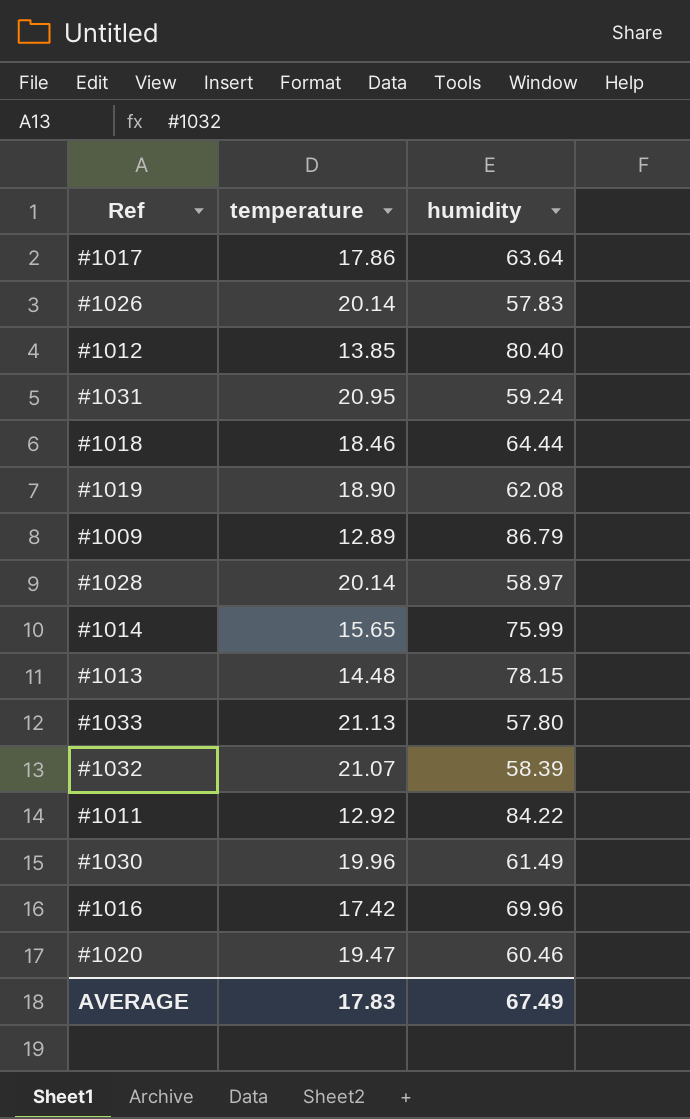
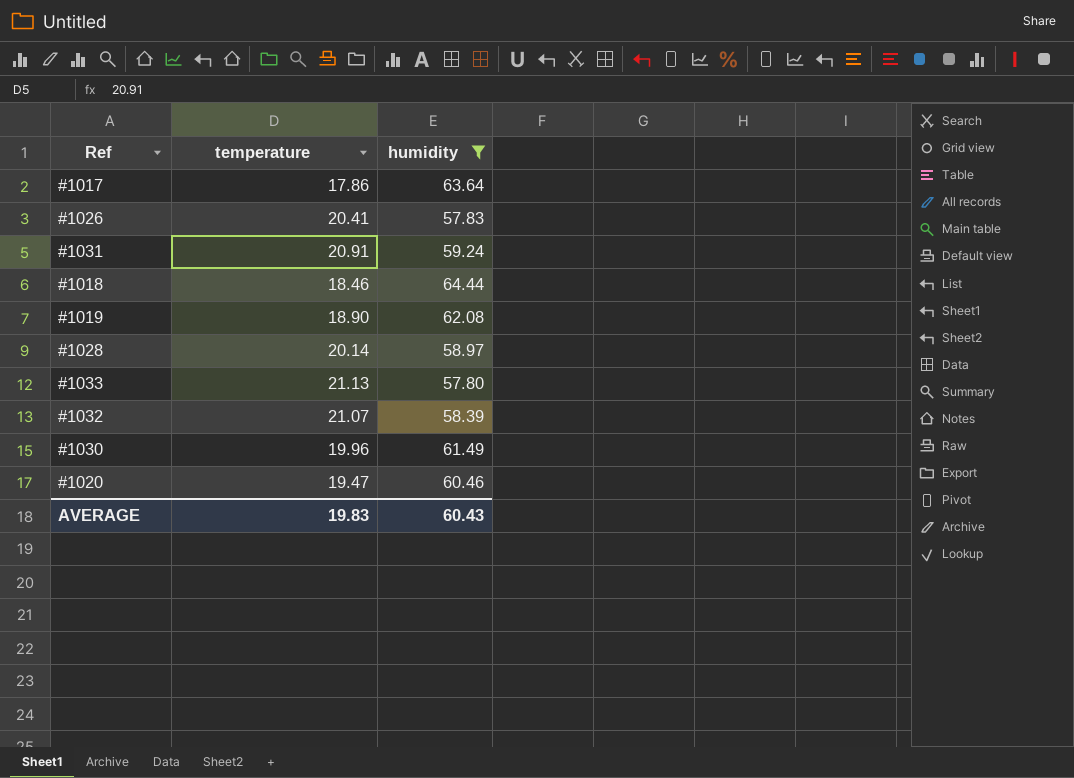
filter: none -> humidity <= 64.44
#1026 | temperature: 20.14 -> 20.41
#1031 | temperature: 20.95 -> 20.91
AVERAGE | temperature: 17.83 -> 19.83
AVERAGE | humidity: 67.49 -> 60.43

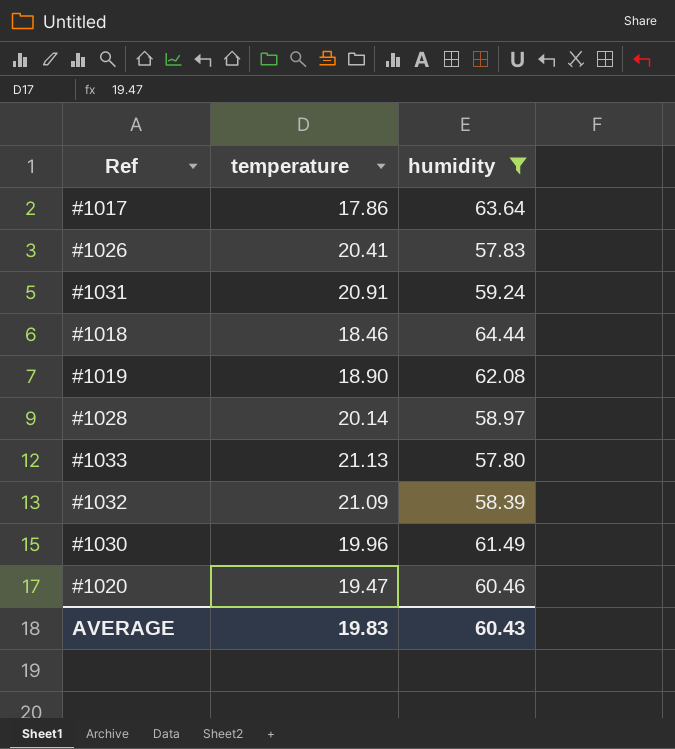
#1032 | temperature: 21.07 -> 21.09

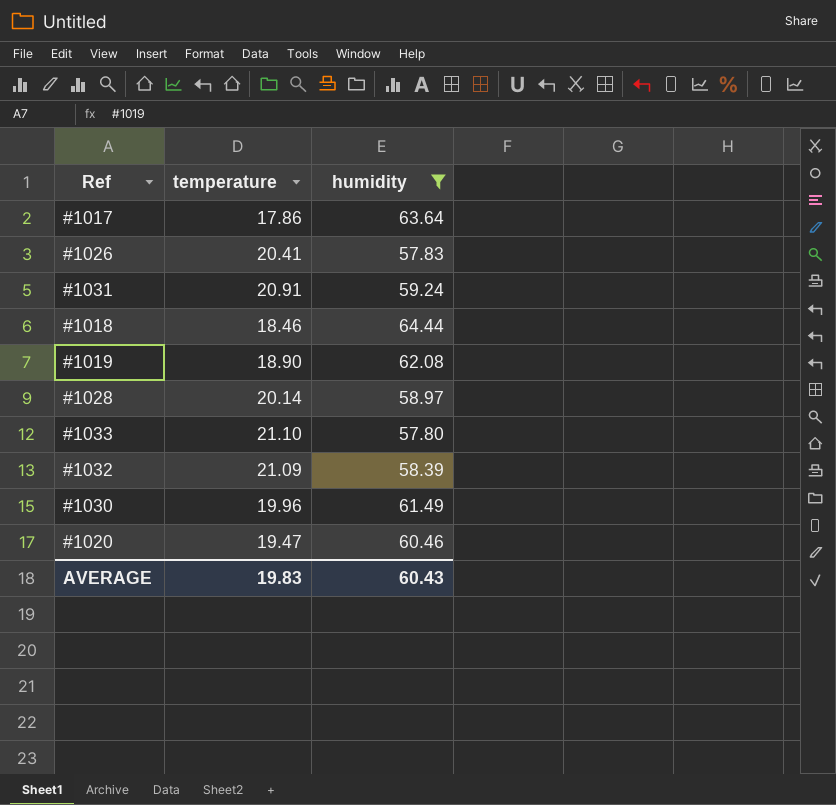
#1033 | temperature: 21.13 -> 21.10

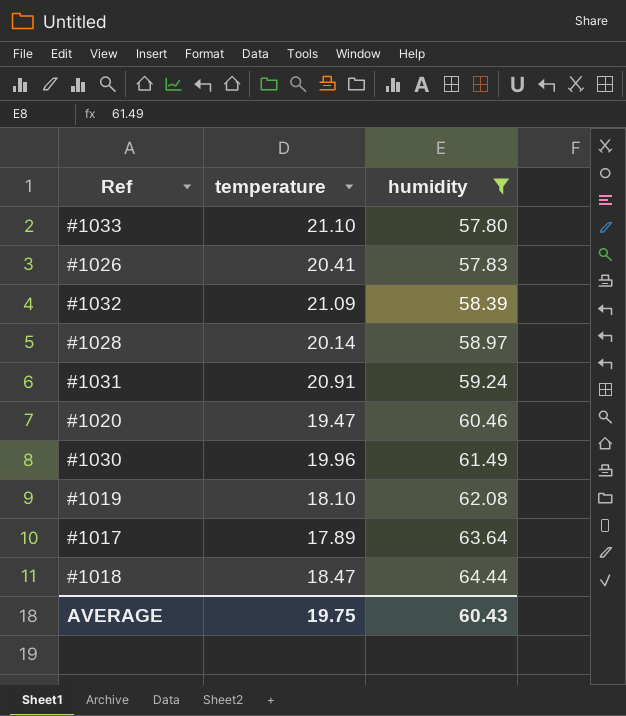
row order: none -> humidity ascending
#1019 | temperature: 18.90 -> 18.10
#1017 | temperature: 17.86 -> 17.89
#1018 | temperature: 18.46 -> 18.47
AVERAGE | temperature: 19.83 -> 19.75

